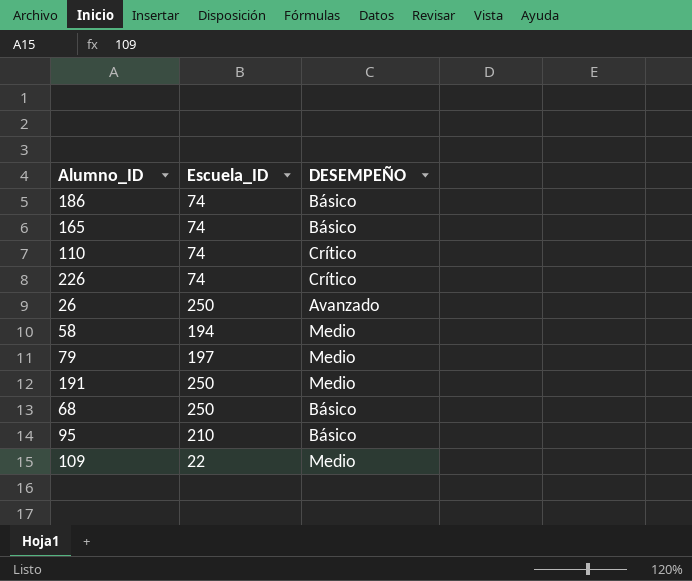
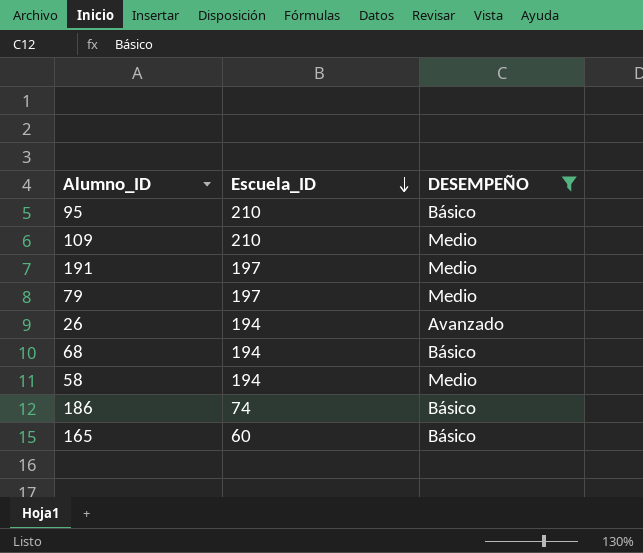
filter: none -> DESEMPEÑO != Crítico
row order: none -> Escuela_ID descending
109 | Escuela_ID: 22 -> 210
191 | Escuela_ID: 250 -> 197
26 | Escuela_ID: 250 -> 194
68 | Escuela_ID: 250 -> 194
165 | Escuela_ID: 74 -> 60

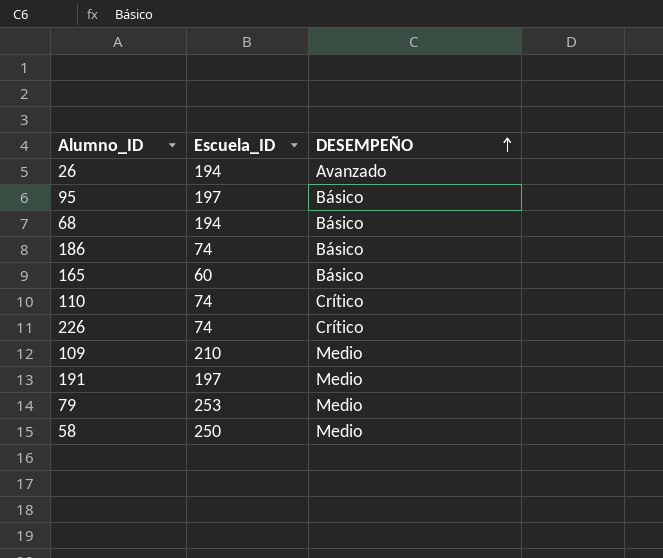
filter: DESEMPEÑO != Crítico -> none
row order: Escuela_ID descending -> DESEMPEÑO ascending
95 | Escuela_ID: 210 -> 197
79 | Escuela_ID: 197 -> 253
58 | Escuela_ID: 194 -> 250

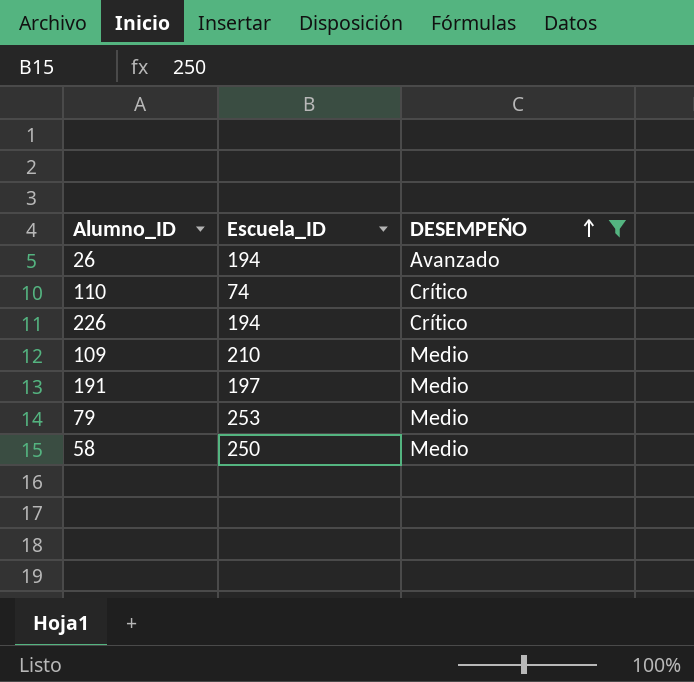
filter: none -> DESEMPEÑO != Básico
226 | Escuela_ID: 74 -> 194

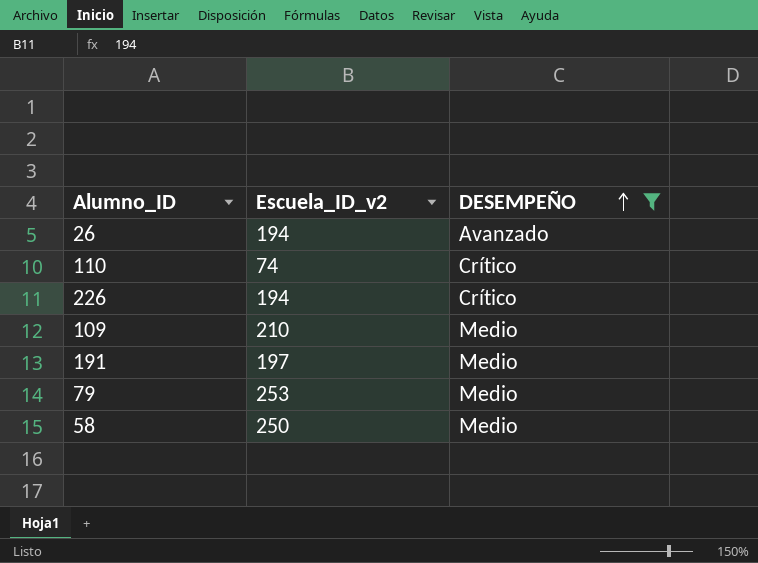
column name: Escuela_ID -> Escuela_ID_v2

